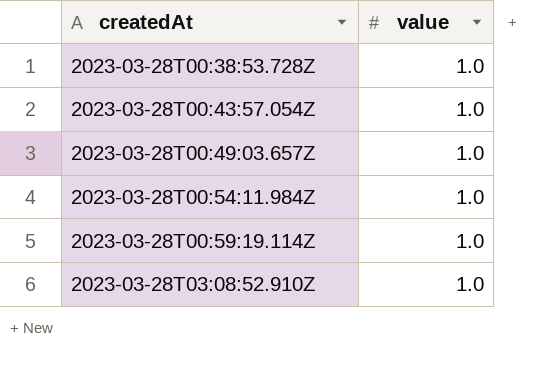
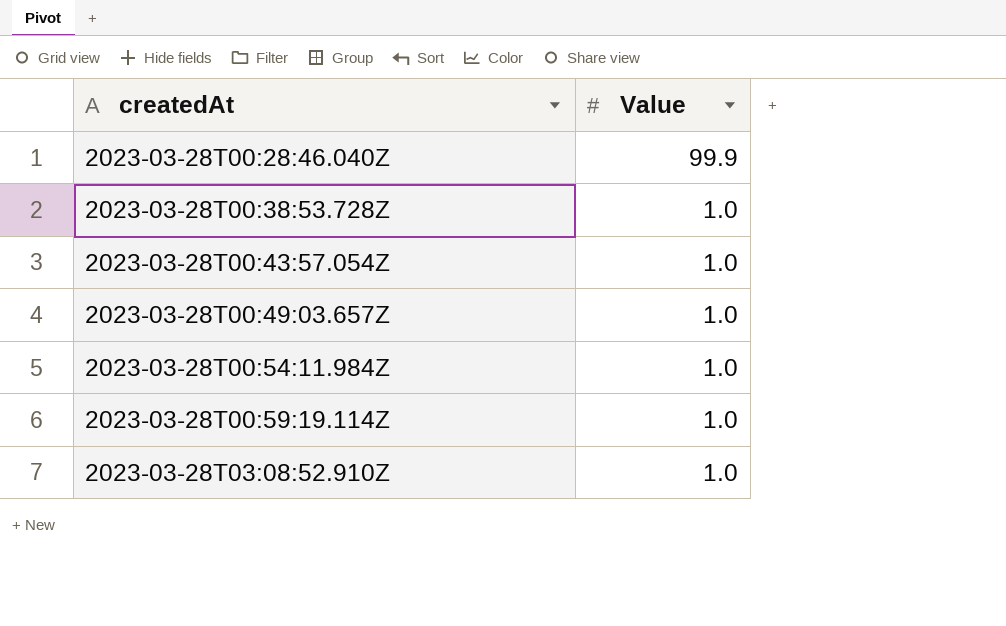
column name: value -> Value
row 2023-03-28T00:28:46.040Z: none -> 99.9

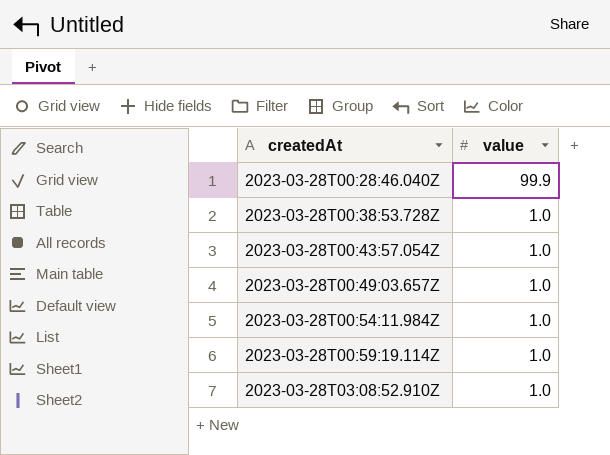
column name: Value -> value

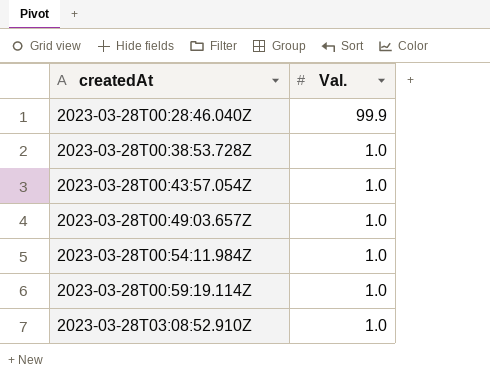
column name: value -> Val.

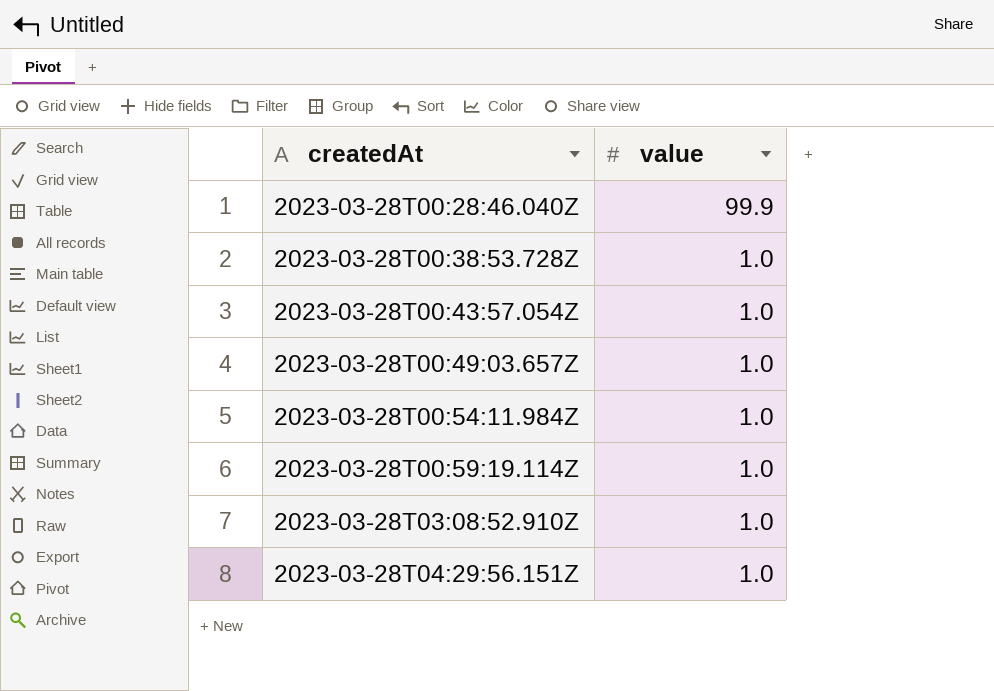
column name: Val. -> value
row 2023-03-28T04:29:56.151Z: none -> 1.0

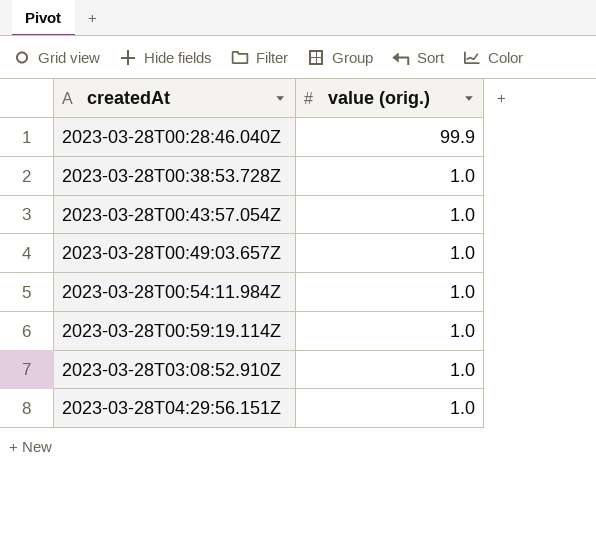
column name: value -> value (orig.)

